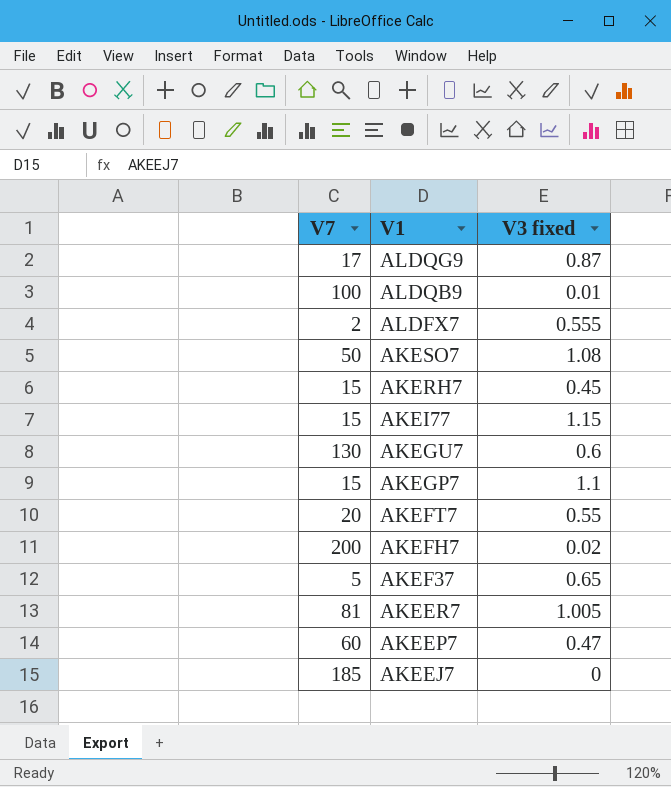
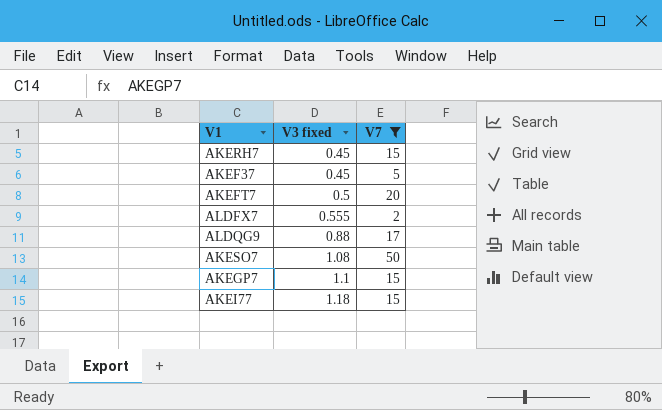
filter: none -> V7 <= 50
row order: V1 descending -> V3 fixed ascending
column V7 | position: 1 -> 3
AKEF37 | V3 fixed: 0.65 -> 0.45
AKEFT7 | V3 fixed: 0.55 -> 0.5
ALDQG9 | V3 fixed: 0.87 -> 0.88
AKEI77 | V3 fixed: 1.15 -> 1.18

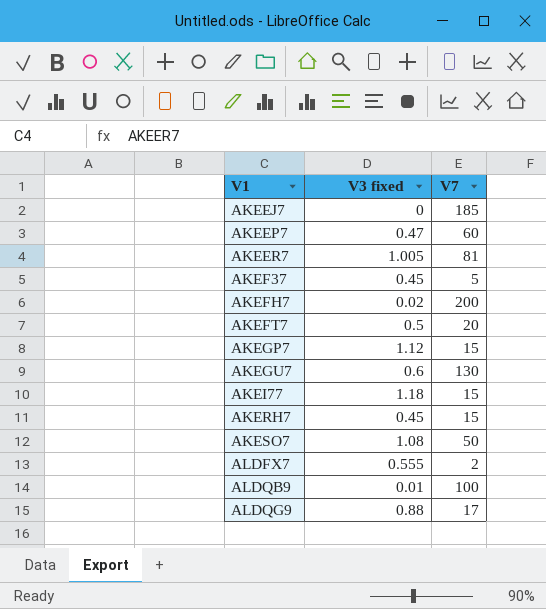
filter: V7 <= 50 -> none
row order: V3 fixed ascending -> V1 ascending
AKEGP7 | V3 fixed: 1.1 -> 1.12

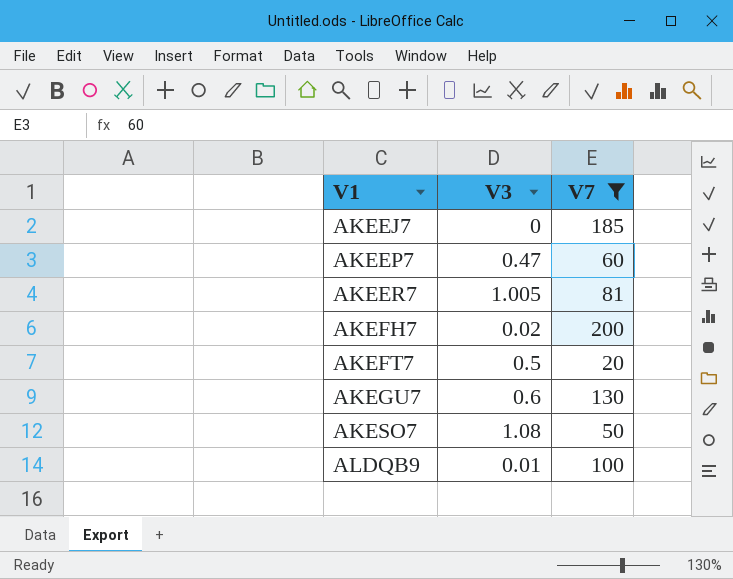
filter: none -> V7 >= 20
column name: V3 fixed -> V3

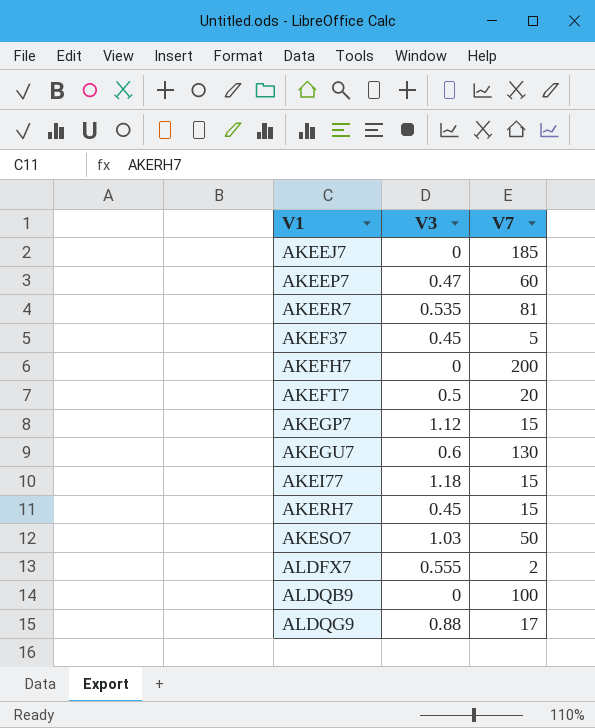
filter: V7 >= 20 -> none
AKEER7 | V3: 1.005 -> 0.535
AKEFH7 | V3: 0.02 -> 0
AKESO7 | V3: 1.08 -> 1.03
ALDQB9 | V3: 0.01 -> 0

